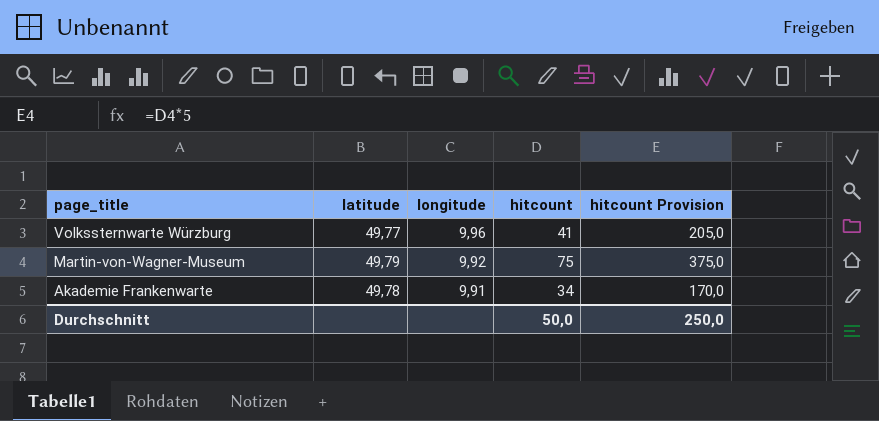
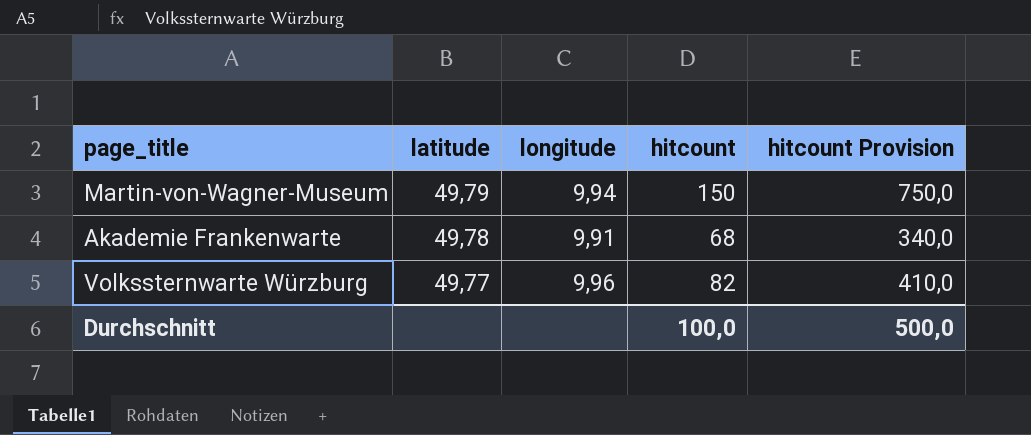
row order: page_title descending -> latitude descending
Martin-von-Wagner-Museum | longitude: 9,92 -> 9,94
Martin-von-Wagner-Museum | hitcount: 75 -> 150
Martin-von-Wagner-Museum | hitcount Provision: 375,0 -> 750,0
Akademie Frankenwarte | hitcount: 34 -> 68
Akademie Frankenwarte | hitcount Provision: 170,0 -> 340,0
Volkssternwarte Würzburg | hitcount: 41 -> 82
Volkssternwarte Würzburg | hitcount Provision: 205,0 -> 410,0
Durchschnitt | hitcount: 50,0 -> 100,0
Durchschnitt | hitcount Provision: 250,0 -> 500,0

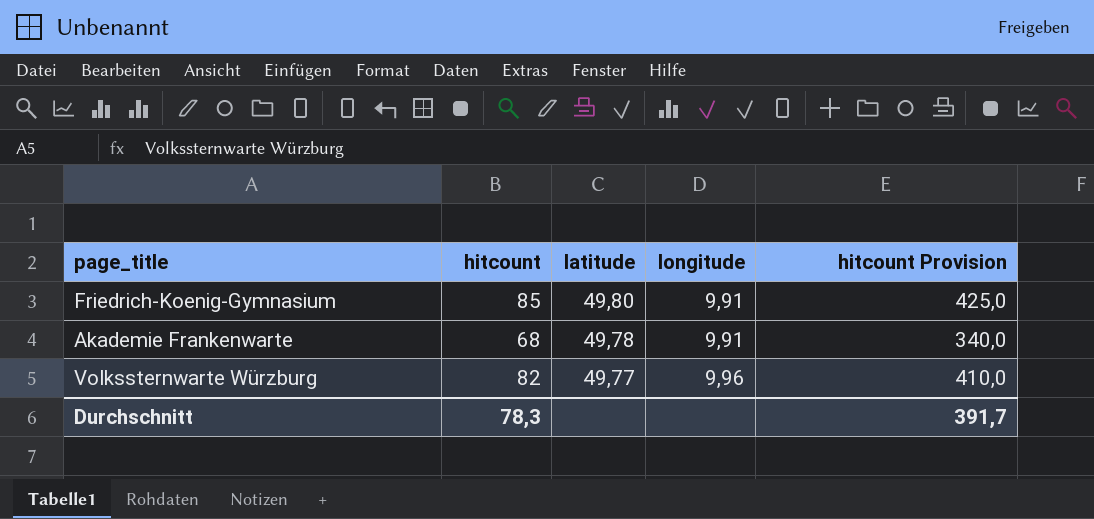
column hitcount | position: 4 -> 2
row Martin-von-Wagner-Museum: 49,79 | 9,94 | 150 | 750,0 -> none
row Friedrich-Koenig-Gymnasium: none -> 85 | 49,80 | 9,91 | 425,0
Durchschnitt | hitcount: 100,0 -> 78,3
Durchschnitt | hitcount Provision: 500,0 -> 391,7

